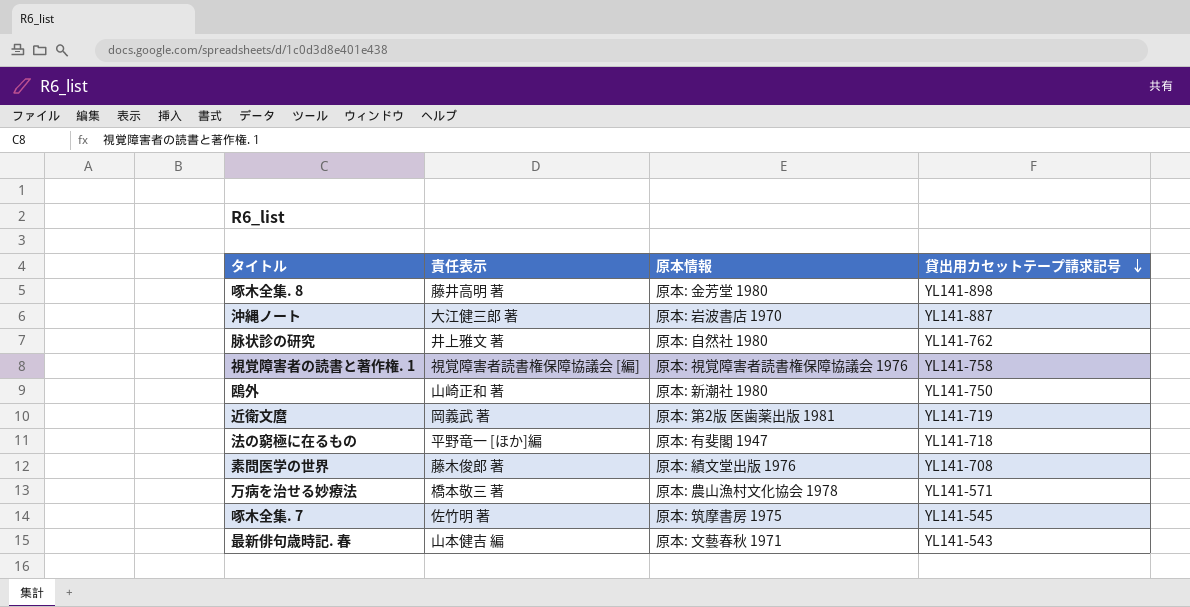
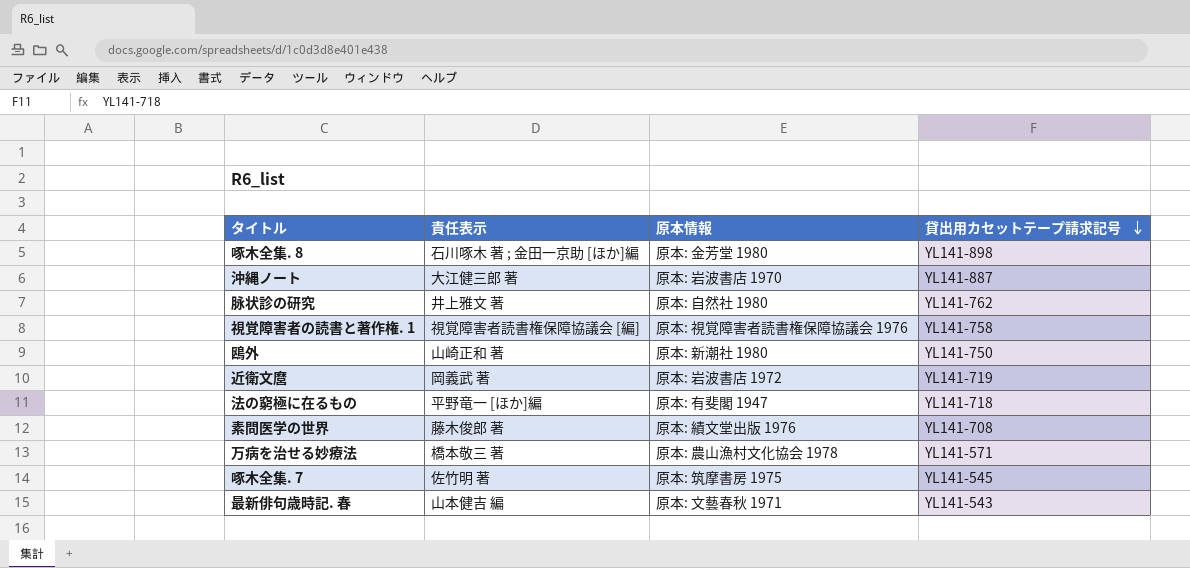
啄木全集. 8 | 責任表示: 藤井高明 著 -> 石川啄木 著 ; 金田一京助 [ほか]編
近衛文麿 | 原本情報: 原本: 第2版 医歯薬出版 1981 -> 原本: 岩波書店 1972

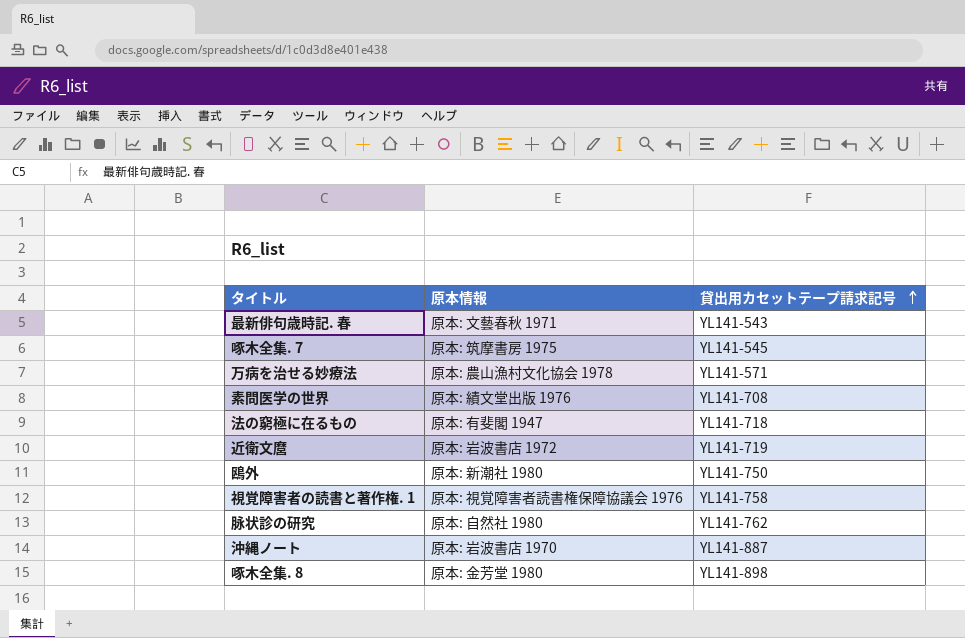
row order: 貸出用カセットテープ請求記号 descending -> 貸出用カセットテープ請求記号 ascending
column 責任表示 | position: 2 -> none

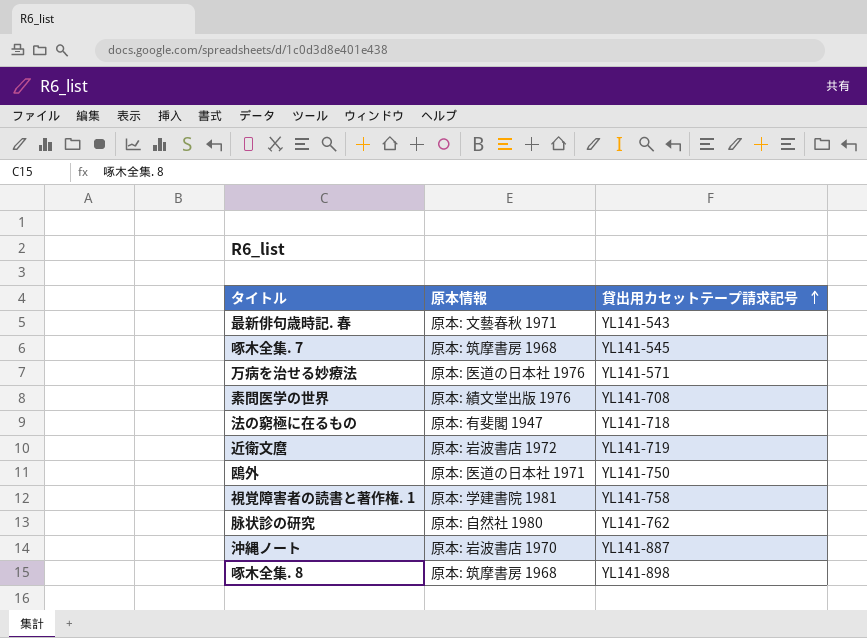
啄木全集. 7 | 原本情報: 原本: 筑摩書房 1975 -> 原本: 筑摩書房 1968
万病を治せる妙療法 | 原本情報: 原本: 農山漁村文化協会 1978 -> 原本: 医道の日本社 1976
鴎外 | 原本情報: 原本: 新潮社 1980 -> 原本: 医道の日本社 1971
視覚障害者の読書と著作権. 1 | 原本情報: 原本: 視覚障害者読書権保障協議会 1976 -> 原本: 学建書院 1981
啄木全集. 8 | 原本情報: 原本: 金芳堂 1980 -> 原本: 筑摩書房 1968

